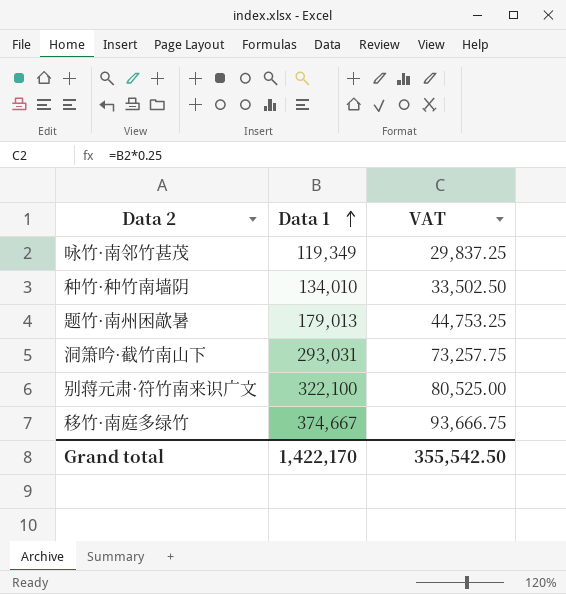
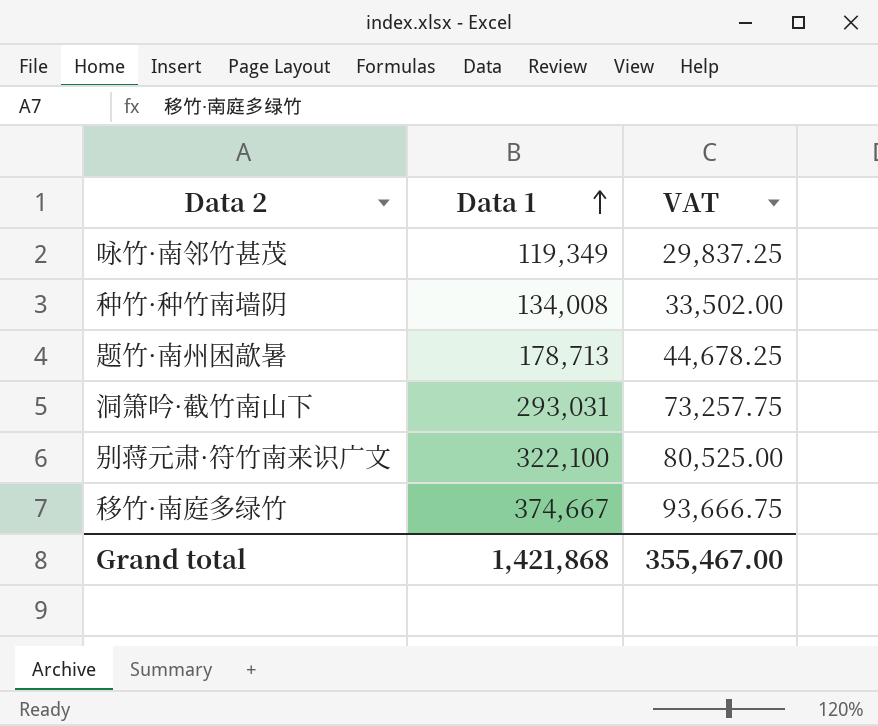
种竹·种竹南墙阴 | Data 1: 134,010 -> 134,008
种竹·种竹南墙阴 | VAT: 33,502.50 -> 33,502.00
题竹·南州困歊暑 | Data 1: 179,013 -> 178,713
题竹·南州困歊暑 | VAT: 44,753.25 -> 44,678.25
Grand total | Data 1: 1,422,170 -> 1,421,868
Grand total | VAT: 355,542.50 -> 355,467.00

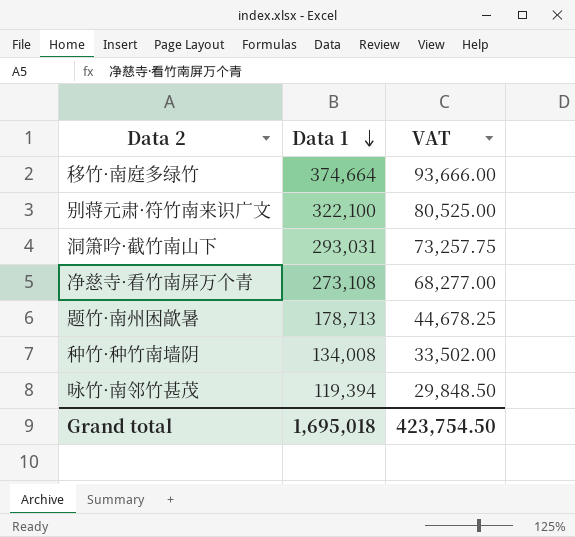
row order: Data 1 ascending -> Data 1 descending
移竹·南庭多绿竹 | Data 1: 374,667 -> 374,664
移竹·南庭多绿竹 | VAT: 93,666.75 -> 93,666.00
row 净慈寺·看竹南屏万个青: none -> 273,108 | 68,277.00
咏竹·南邻竹甚茂 | Data 1: 119,349 -> 119,394
咏竹·南邻竹甚茂 | VAT: 29,837.25 -> 29,848.50
Grand total | Data 1: 1,421,868 -> 1,695,018
Grand total | VAT: 355,467.00 -> 423,754.50

